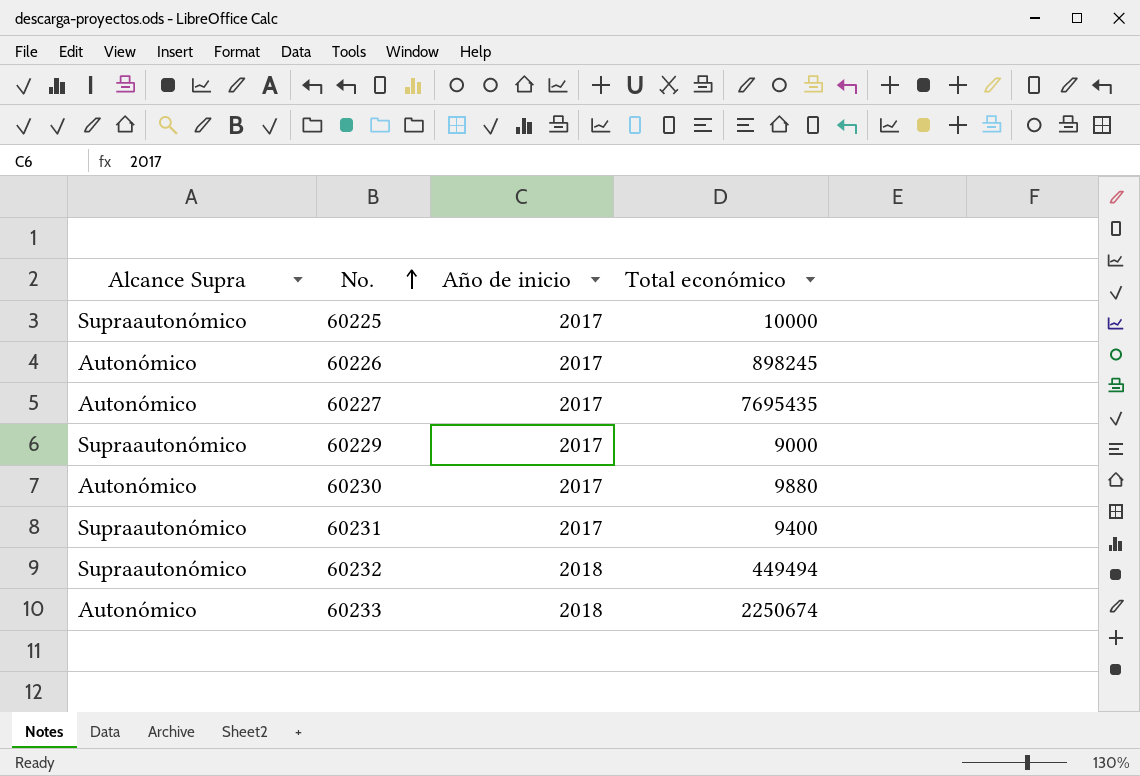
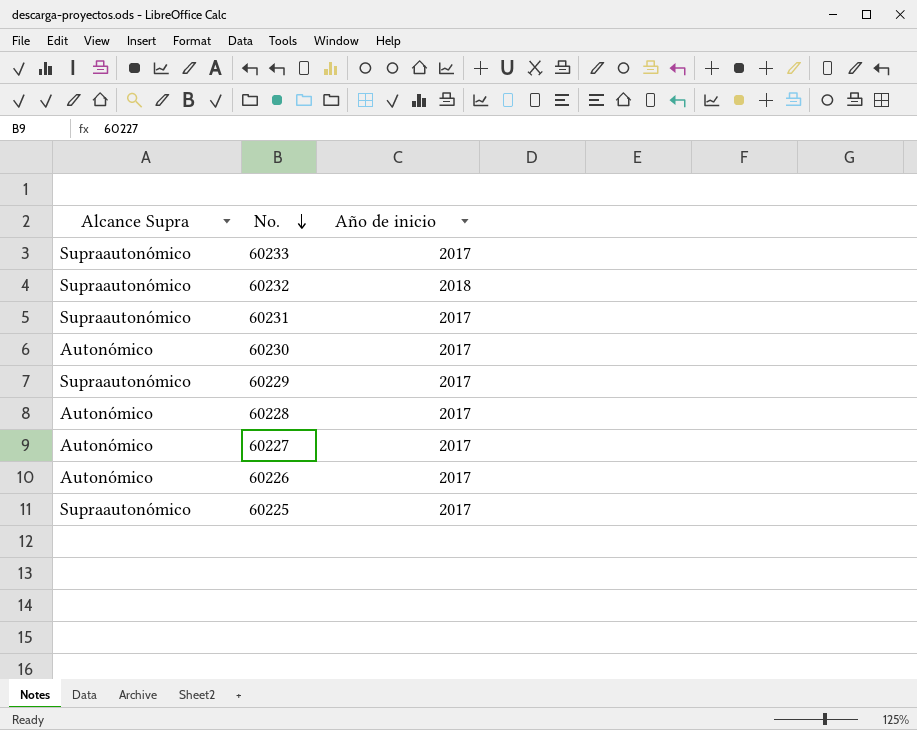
row order: No. ascending -> No. descending
column Total económico | position: 4 -> none
60233 | Alcance Supra: Autonómico -> Supraautonómico
60233 | Año de inicio: 2018 -> 2017
row 60228: none -> Autonómico | 2017

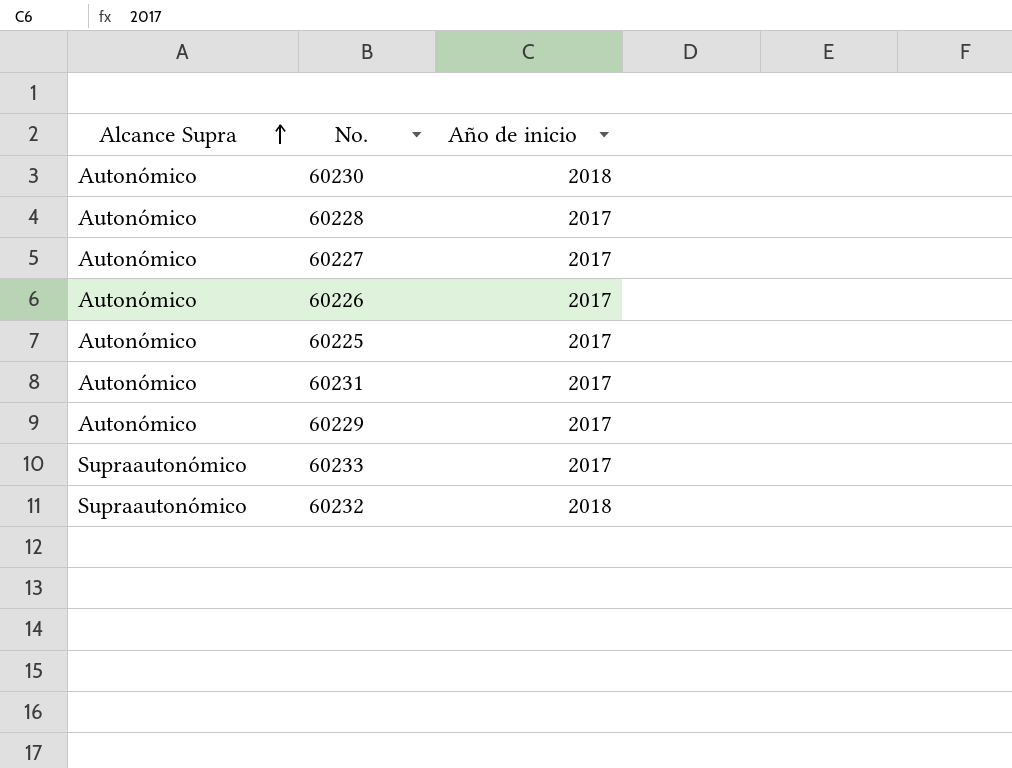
row order: No. descending -> Alcance Supra ascending
60230 | Año de inicio: 2017 -> 2018
60225 | Alcance Supra: Supraautonómico -> Autonómico
60231 | Alcance Supra: Supraautonómico -> Autonómico
60229 | Alcance Supra: Supraautonómico -> Autonómico

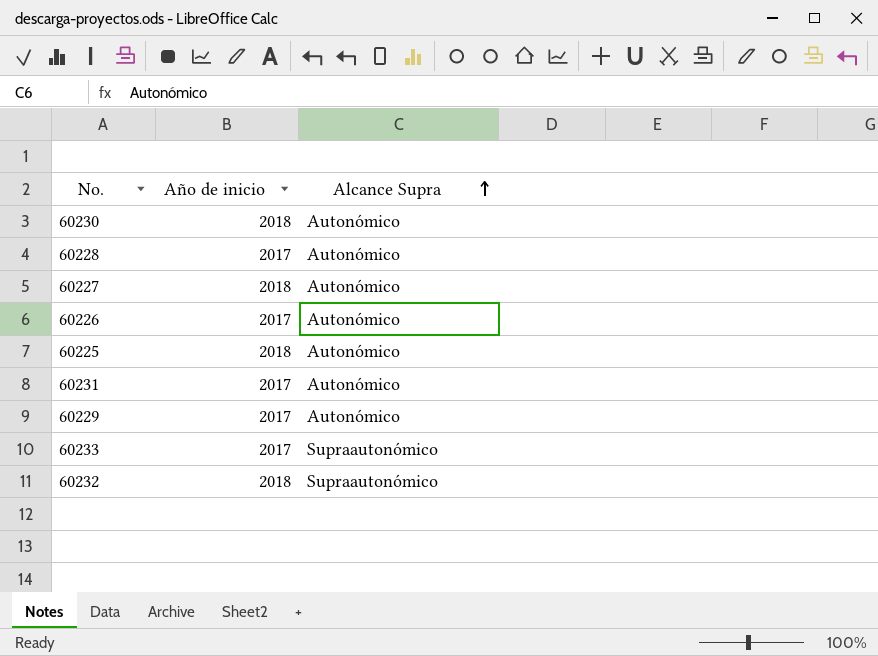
column Alcance Supra | position: 1 -> 3
60227 | Año de inicio: 2017 -> 2018
60225 | Año de inicio: 2017 -> 2018

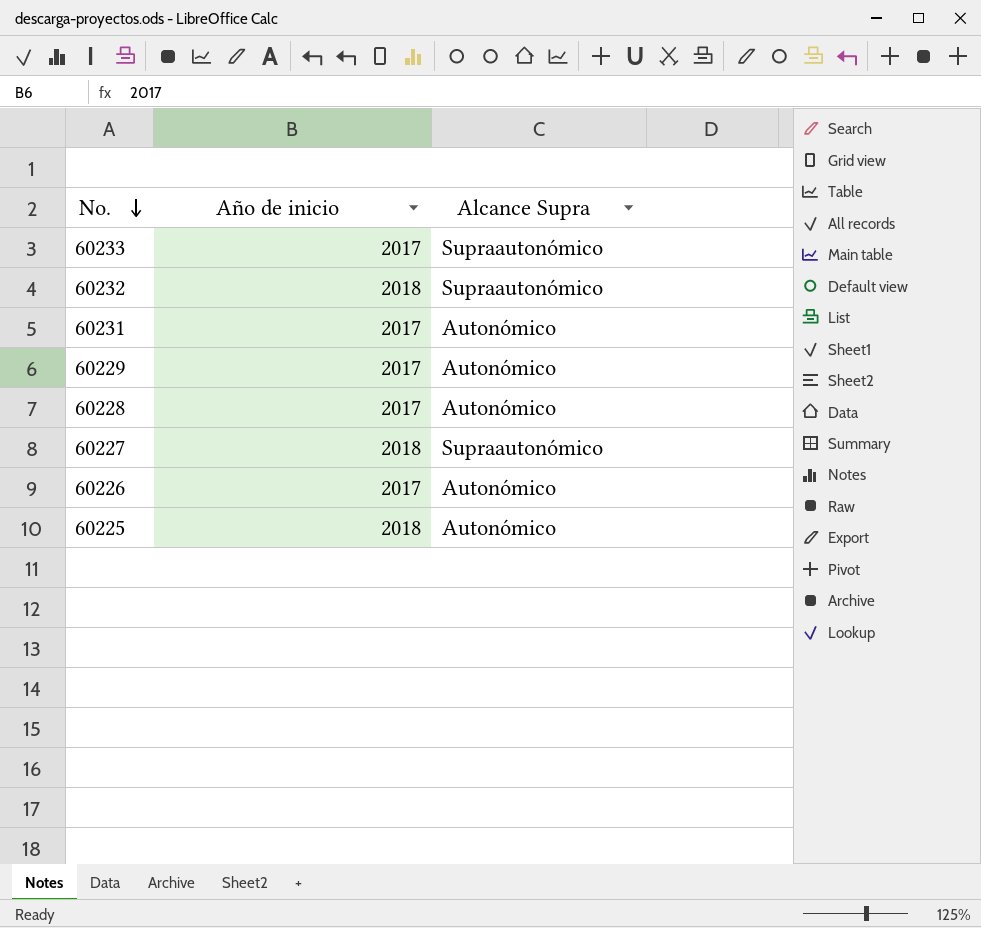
row order: Alcance Supra ascending -> No. descending
row 60230: 2018 | Autonómico -> none
60227 | Alcance Supra: Autonómico -> Supraautonómico

